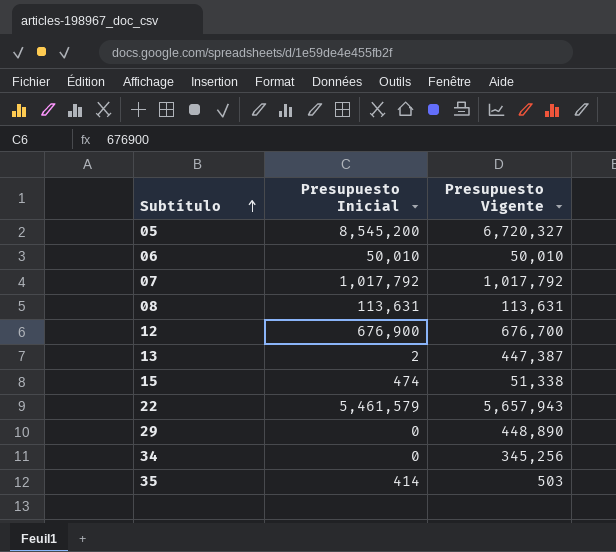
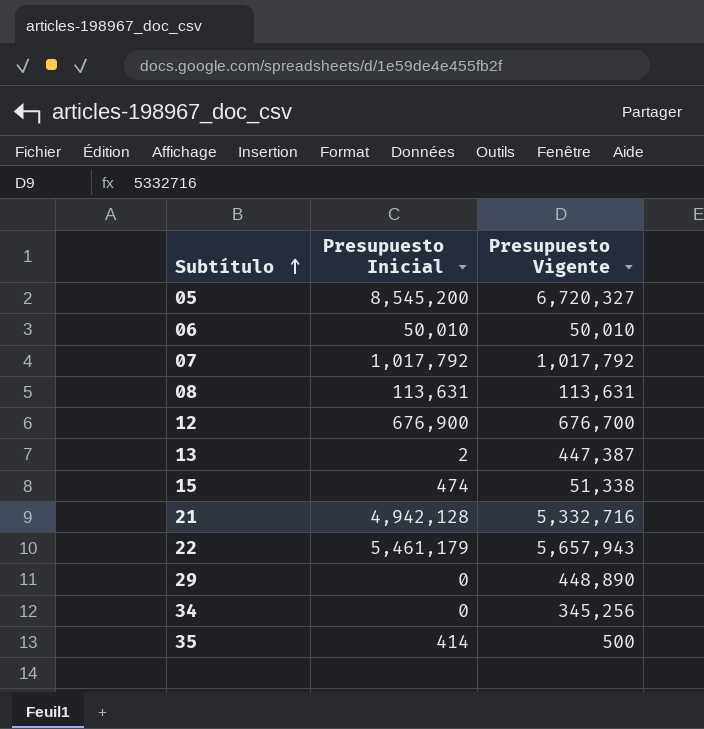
row 21: none -> 4,942,128 | 5,332,716
22 | Presupuesto Inicial: 5,461,579 -> 5,461,179
35 | Presupuesto Vigente: 503 -> 500

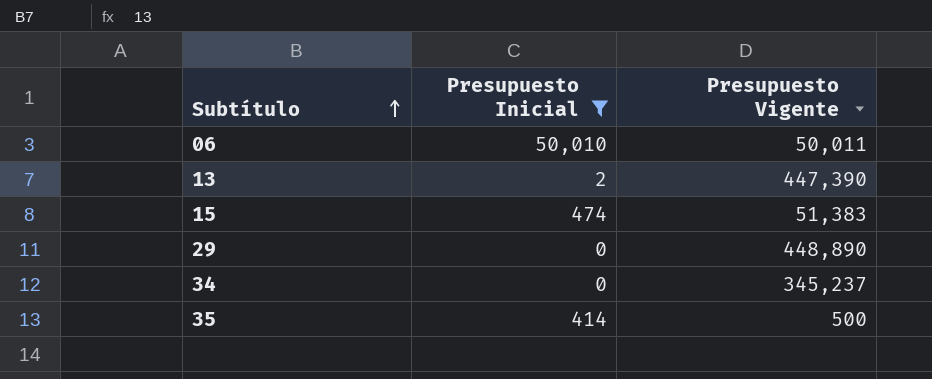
filter: none -> Presupuesto Inicial <= 50,010
06 | Presupuesto Vigente: 50,010 -> 50,011
13 | Presupuesto Vigente: 447,387 -> 447,390
15 | Presupuesto Vigente: 51,338 -> 51,383
34 | Presupuesto Vigente: 345,256 -> 345,237

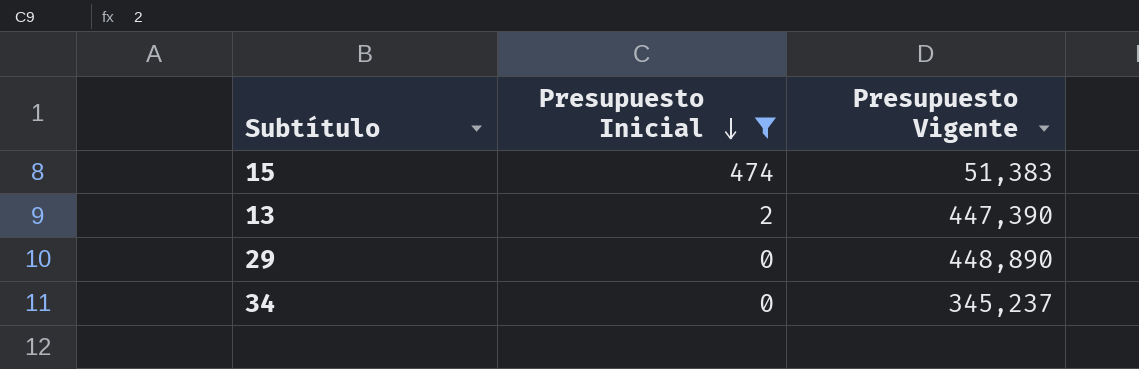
row order: Subtítulo ascending -> Presupuesto Inicial descending
row 06: 50,010 | 50,011 -> none
row 35: 414 | 500 -> none

